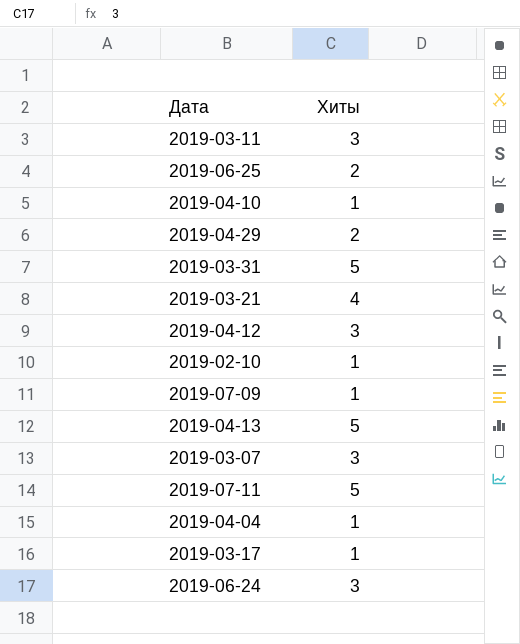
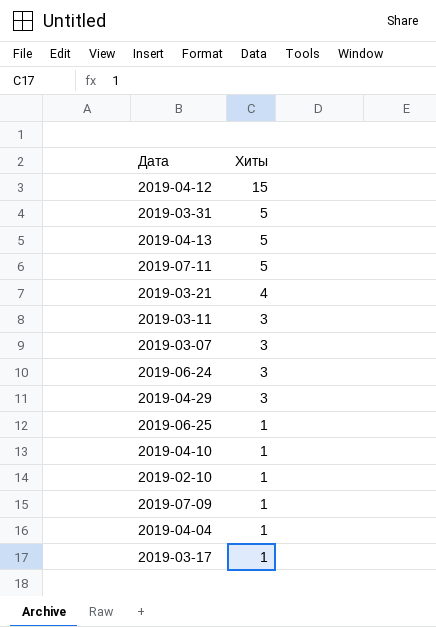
row order: none -> Хиты descending
2019-04-12 | Хиты: 3 -> 15
2019-04-29 | Хиты: 2 -> 3
2019-06-25 | Хиты: 2 -> 1

